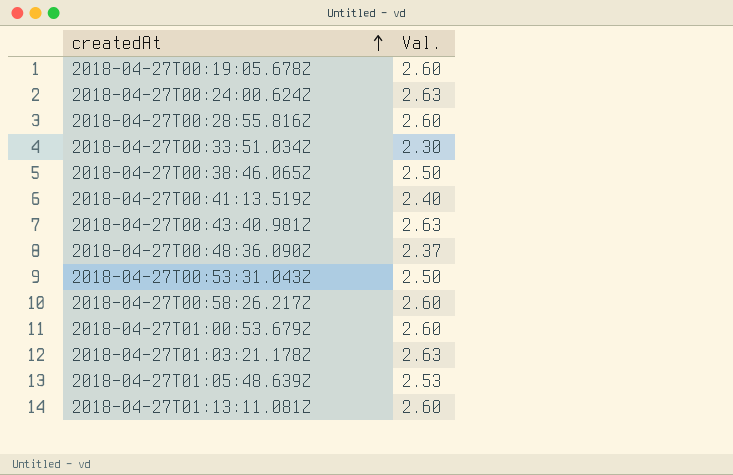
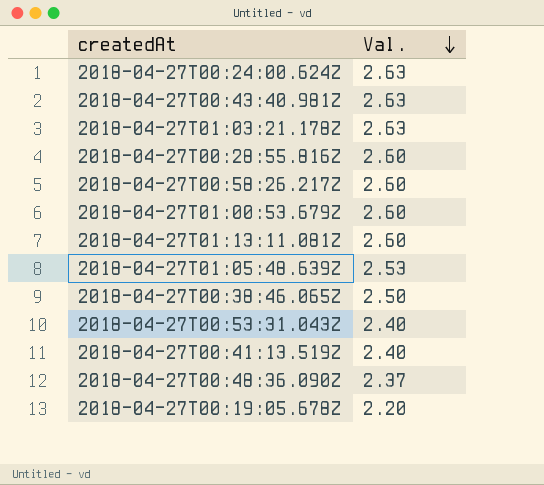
row order: createdAt ascending -> Val. descending
row 2018-04-27T00:33:51.034Z: 2.30 -> none
2018-04-27T00:53:31.043Z | Val.: 2.50 -> 2.40
2018-04-27T00:19:05.678Z | Val.: 2.60 -> 2.20

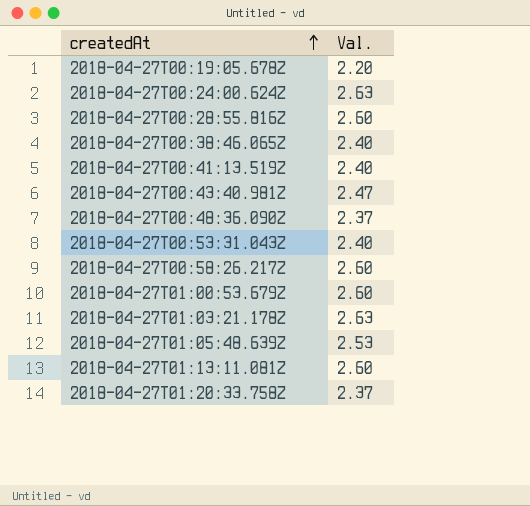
row order: Val. descending -> createdAt ascending
2018-04-27T00:38:46.065Z | Val.: 2.50 -> 2.40
2018-04-27T00:43:40.981Z | Val.: 2.63 -> 2.47
row 2018-04-27T01:20:33.758Z: none -> 2.37

